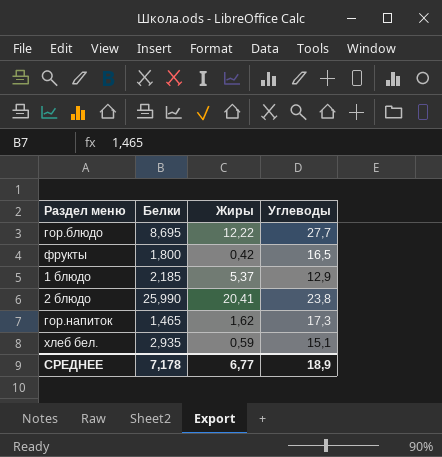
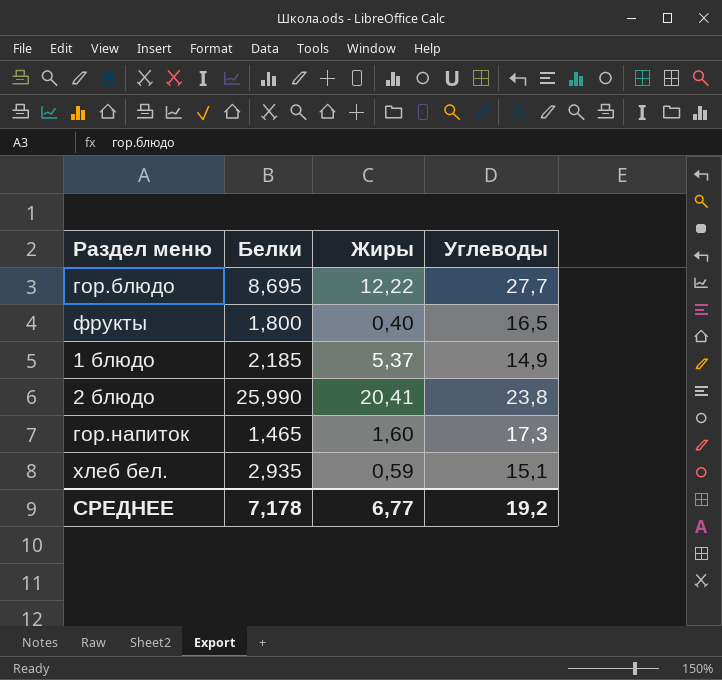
фрукты | Жиры: 0,42 -> 0,40
1 блюдо | Углеводы: 12,9 -> 14,9
гор.напиток | Жиры: 1,62 -> 1,60
СРЕДНЕЕ | Углеводы: 18,9 -> 19,2

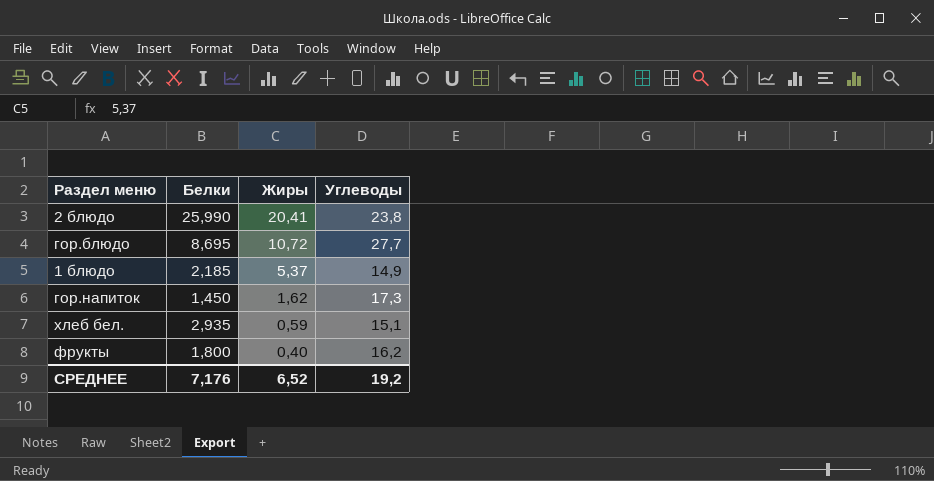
row order: none -> Жиры descending
гор.блюдо | Жиры: 12,22 -> 10,72
гор.напиток | Белки: 1,465 -> 1,450
гор.напиток | Жиры: 1,60 -> 1,62
фрукты | Углеводы: 16,5 -> 16,2
СРЕДНЕЕ | Белки: 7,178 -> 7,176
СРЕДНЕЕ | Жиры: 6,77 -> 6,52

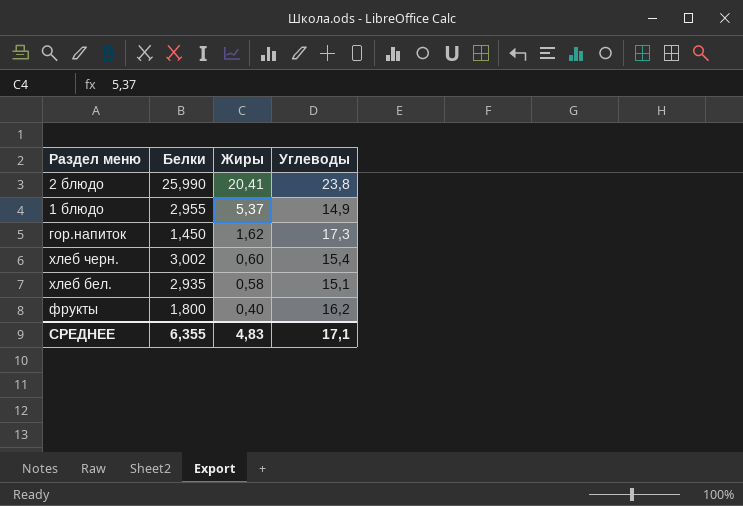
row гор.блюдо: 8,695 | 10,72 | 27,7 -> none
1 блюдо | Белки: 2,185 -> 2,955
row хлеб черн.: none -> 3,002 | 0,60 | 15,4
хлеб бел. | Жиры: 0,59 -> 0,58
СРЕДНЕЕ | Белки: 7,176 -> 6,355
СРЕДНЕЕ | Жиры: 6,52 -> 4,83
СРЕДНЕЕ | Углеводы: 19,2 -> 17,1

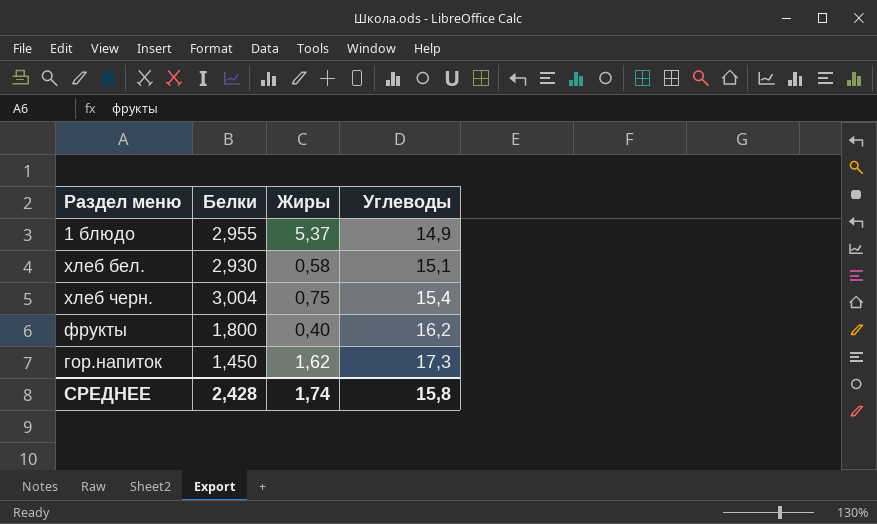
row order: Жиры descending -> Углеводы ascending
row 2 блюдо: 25,990 | 20,41 | 23,8 -> none
хлеб бел. | Белки: 2,935 -> 2,930
хлеб черн. | Белки: 3,002 -> 3,004
хлеб черн. | Жиры: 0,60 -> 0,75
СРЕДНЕЕ | Белки: 6,355 -> 2,428
СРЕДНЕЕ | Жиры: 4,83 -> 1,74
СРЕДНЕЕ | Углеводы: 17,1 -> 15,8

